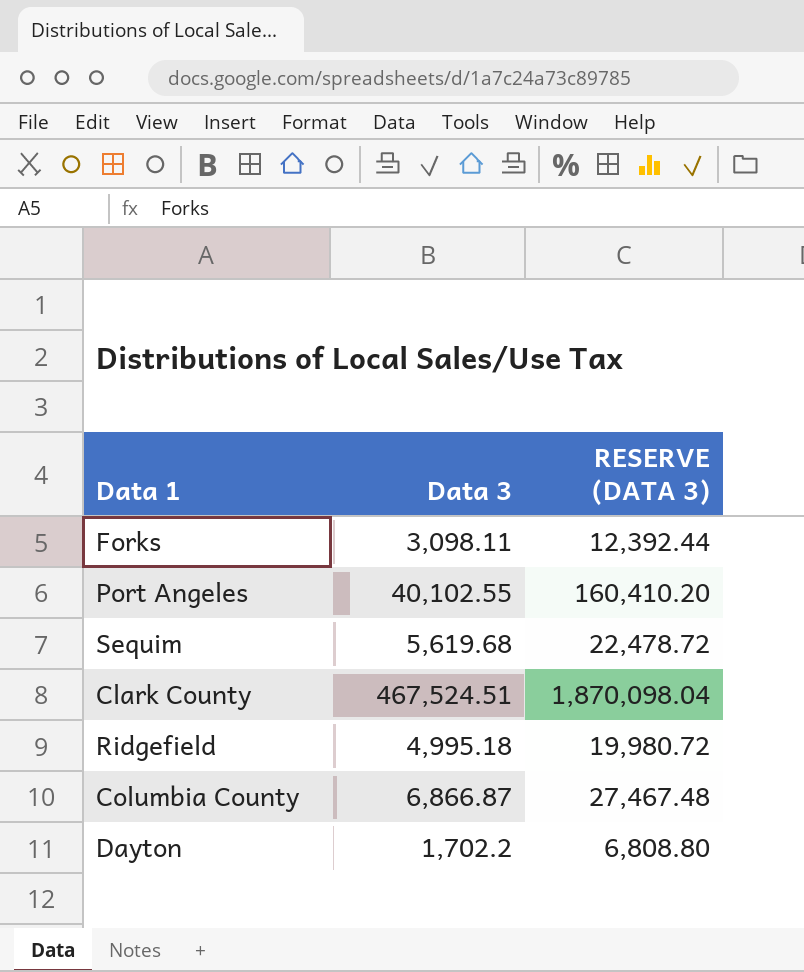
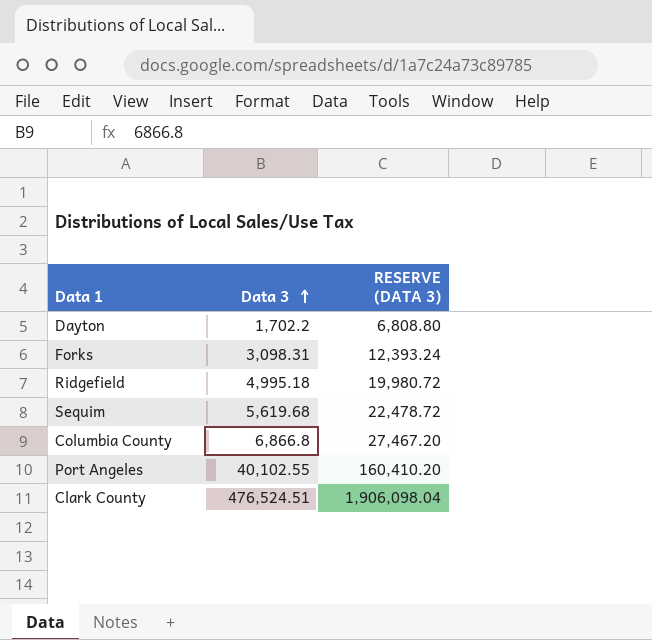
row order: none -> Data 3 ascending
Forks | Data 3: 3,098.11 -> 3,098.31
Forks | RESERVE (DATA 3): 12,392.44 -> 12,393.24
Columbia County | Data 3: 6,866.87 -> 6,866.8
Columbia County | RESERVE (DATA 3): 27,467.48 -> 27,467.20
Clark County | Data 3: 467,524.51 -> 476,524.51
Clark County | RESERVE (DATA 3): 1,870,098.04 -> 1,906,098.04

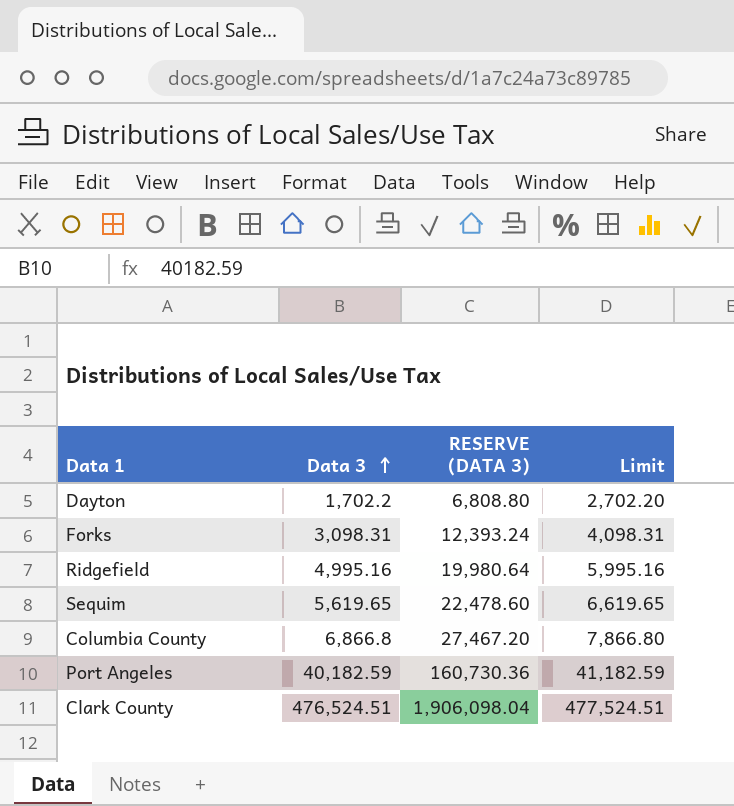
column Limit | formula: none -> [Data 3] + 1000
Ridgefield | Data 3: 4,995.18 -> 4,995.16
Ridgefield | RESERVE (DATA 3): 19,980.72 -> 19,980.64
Sequim | Data 3: 5,619.68 -> 5,619.65
Sequim | RESERVE (DATA 3): 22,478.72 -> 22,478.60
Port Angeles | Data 3: 40,102.55 -> 40,182.59
Port Angeles | RESERVE (DATA 3): 160,410.20 -> 160,730.36

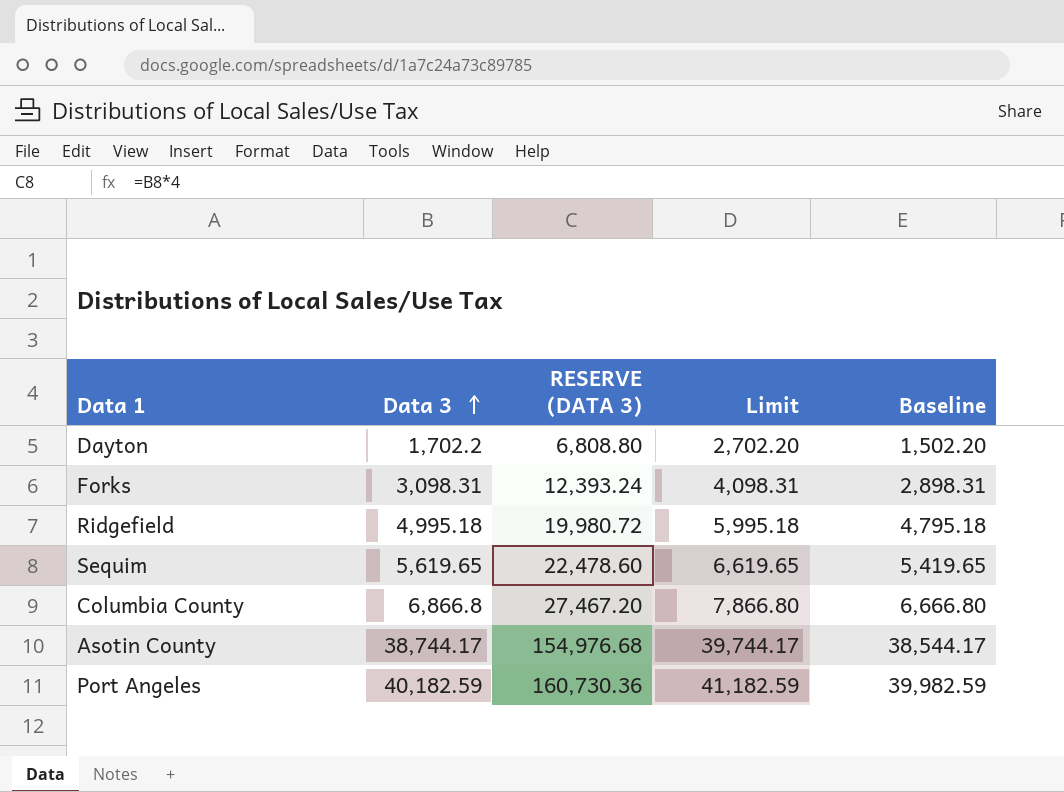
column Baseline | formula: none -> [Data 3] - 200
row Clark County: 476,524.51 | 1,906,098.04 | 477,524.51 -> none
Ridgefield | Data 3: 4,995.16 -> 4,995.18
Ridgefield | RESERVE (DATA 3): 19,980.64 -> 19,980.72
Ridgefield | Limit: 5,995.16 -> 5,995.18
row Asotin County: none -> 38,744.17 | 154,976.68 | 39,744.17 | 38,544.17

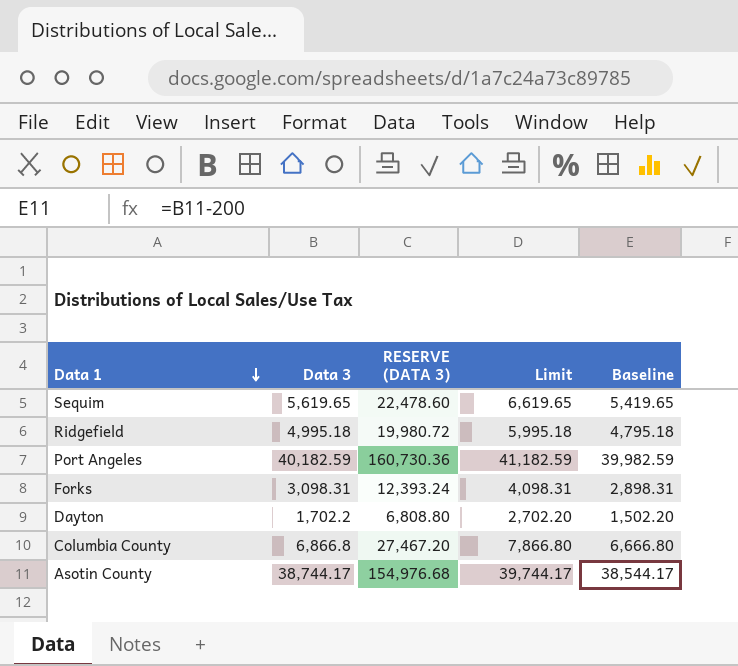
row order: Data 3 ascending -> Data 1 descending

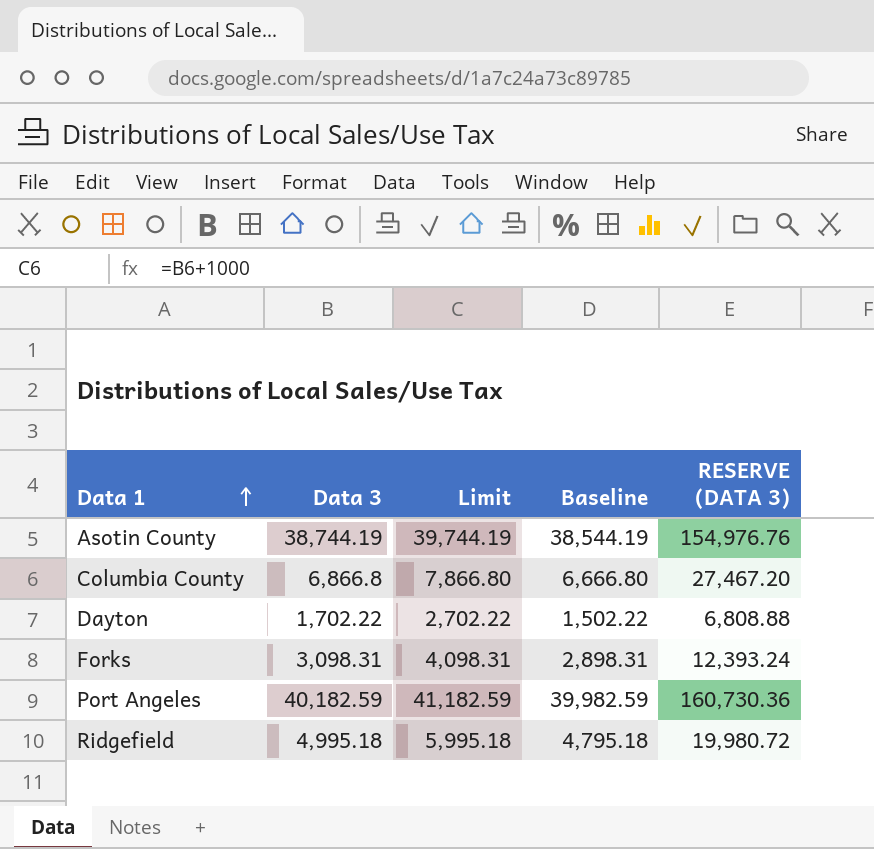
row order: Data 1 descending -> Data 1 ascending
column RESERVE (DATA 3) | position: 3 -> 5
row Sequim: 5,619.65 | 22,478.60 | 6,619.65 | 5,419.65 -> none
Asotin County | Data 3: 38,744.17 -> 38,744.19
Asotin County | Limit: 39,744.17 -> 39,744.19
Asotin County | Baseline: 38,544.17 -> 38,544.19
Asotin County | RESERVE (DATA 3): 154,976.68 -> 154,976.76
Dayton | Data 3: 1,702.2 -> 1,702.22
Dayton | Limit: 2,702.20 -> 2,702.22
Dayton | Baseline: 1,502.20 -> 1,502.22
Dayton | RESERVE (DATA 3): 6,808.80 -> 6,808.88

